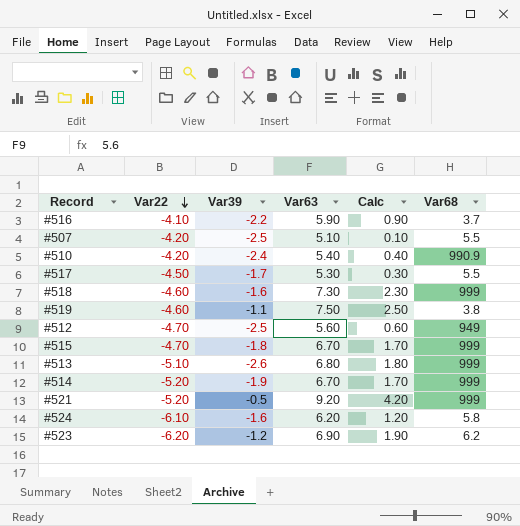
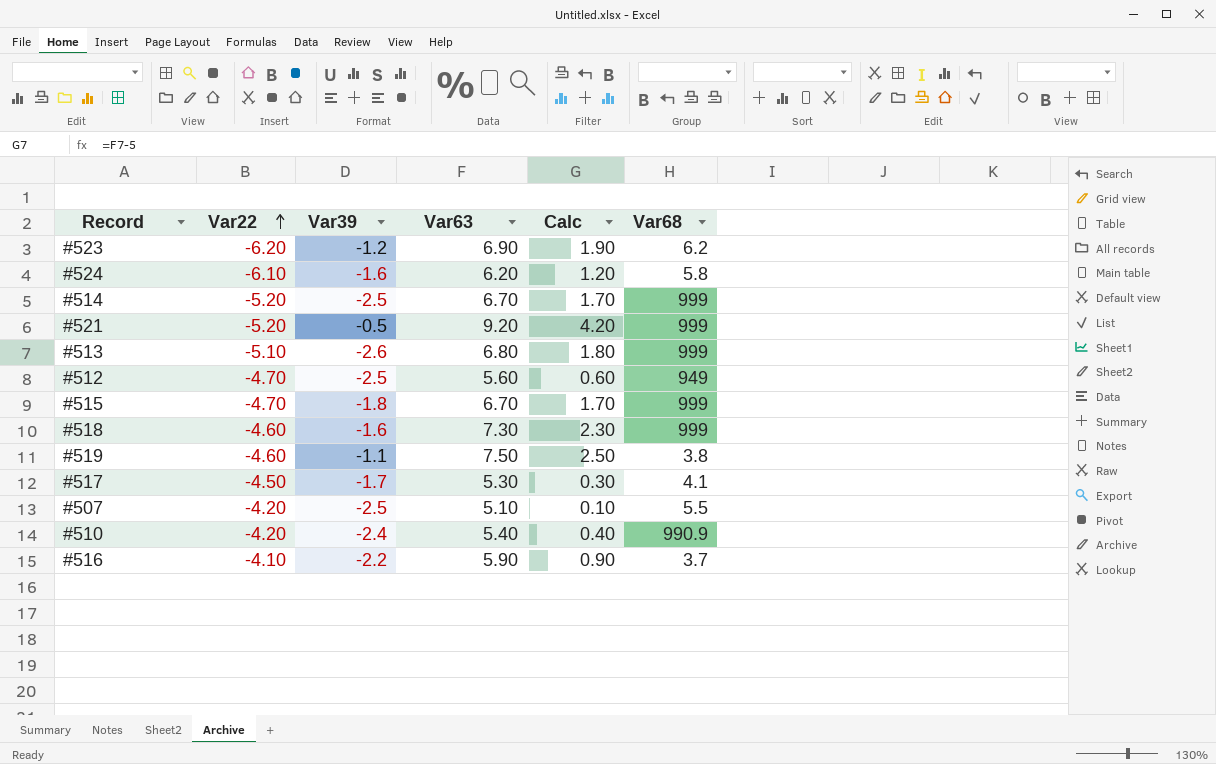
row order: Var22 descending -> Var22 ascending
#514 | Var39: -1.9 -> -2.5
#517 | Var68: 5.5 -> 4.1

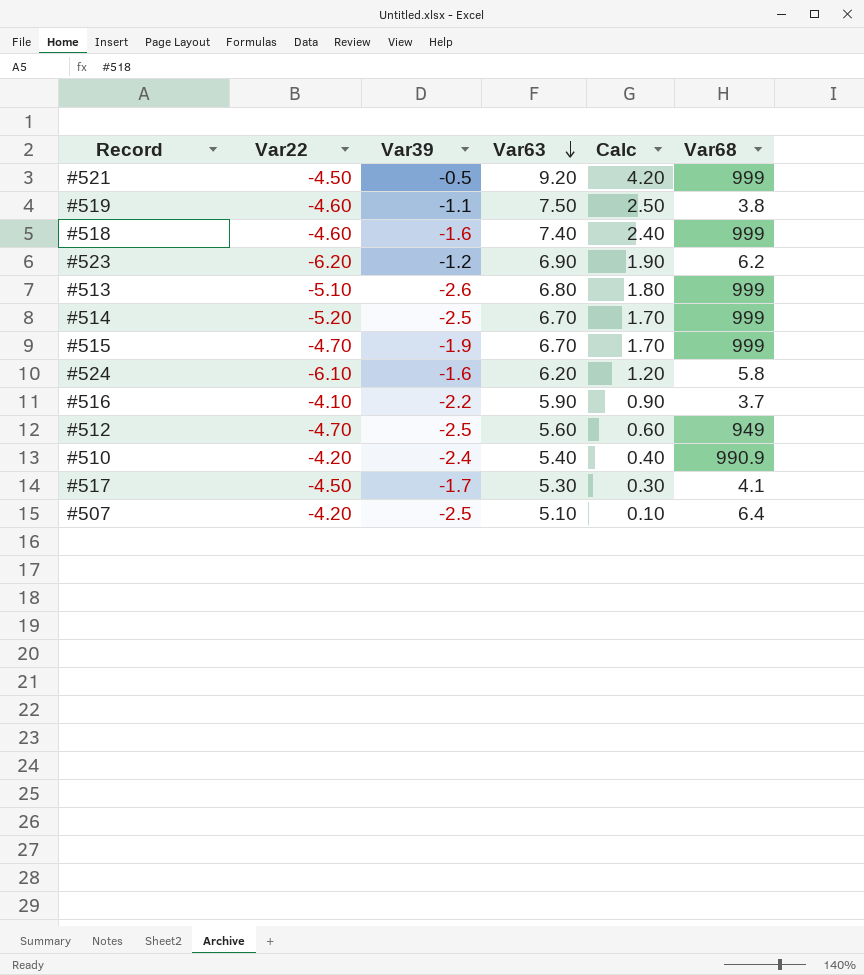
row order: Var22 ascending -> Var63 descending
#521 | Var22: -5.20 -> -4.50
#518 | Var63: 7.30 -> 7.40
#518 | Calc: 2.30 -> 2.40
#515 | Var39: -1.8 -> -1.9
#507 | Var68: 5.5 -> 6.4

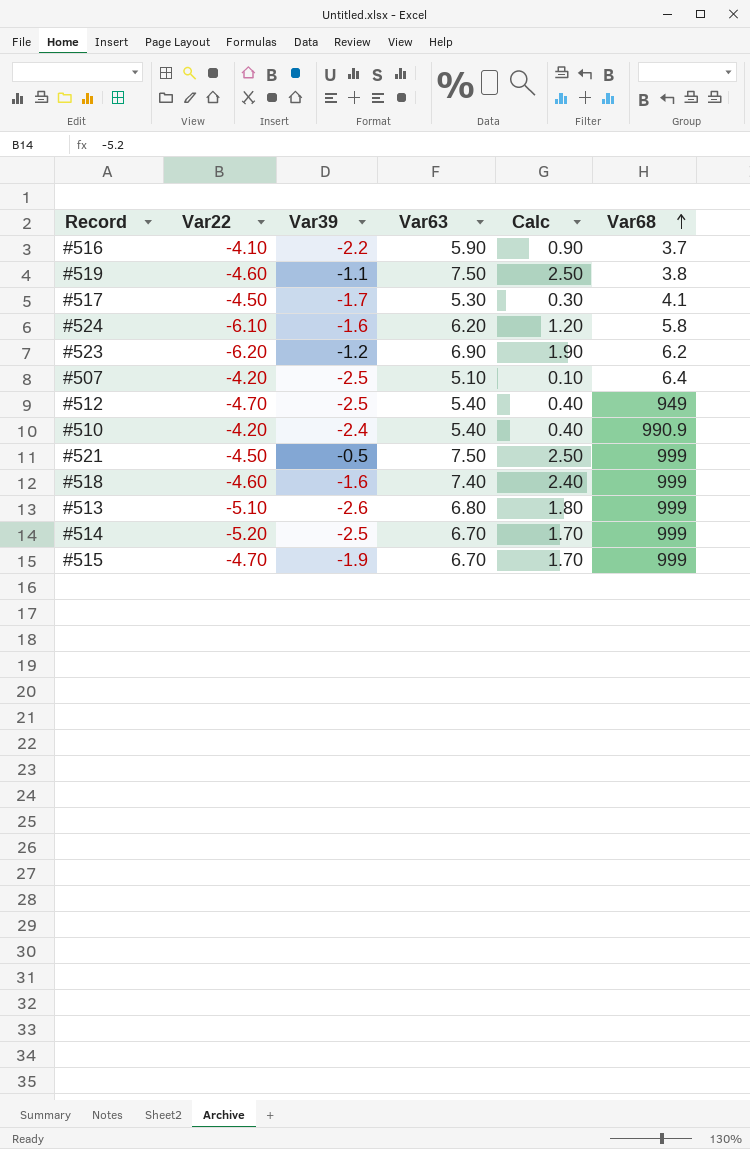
row order: Var63 descending -> Var68 ascending
#512 | Var63: 5.60 -> 5.40
#512 | Calc: 0.60 -> 0.40
#521 | Var63: 9.20 -> 7.50
#521 | Calc: 4.20 -> 2.50

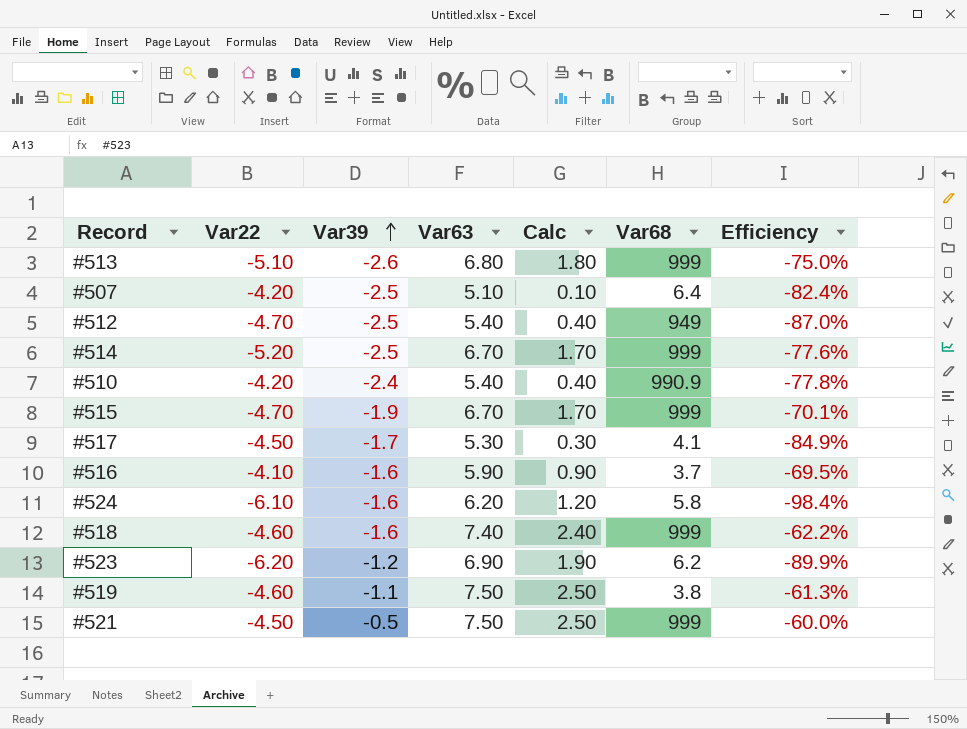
row order: Var68 ascending -> Var39 ascending
column Efficiency | formula: none -> [Var22] / [Var63]
#516 | Var39: -2.2 -> -1.6

